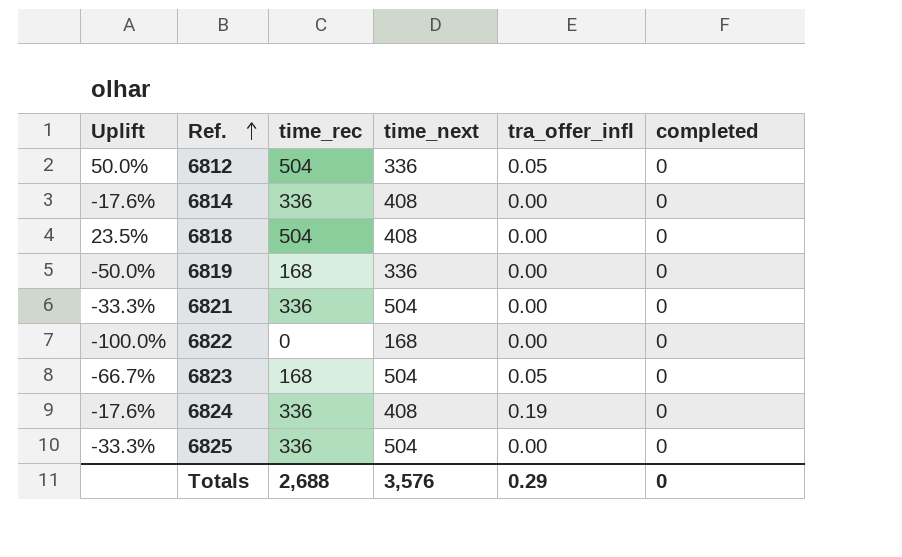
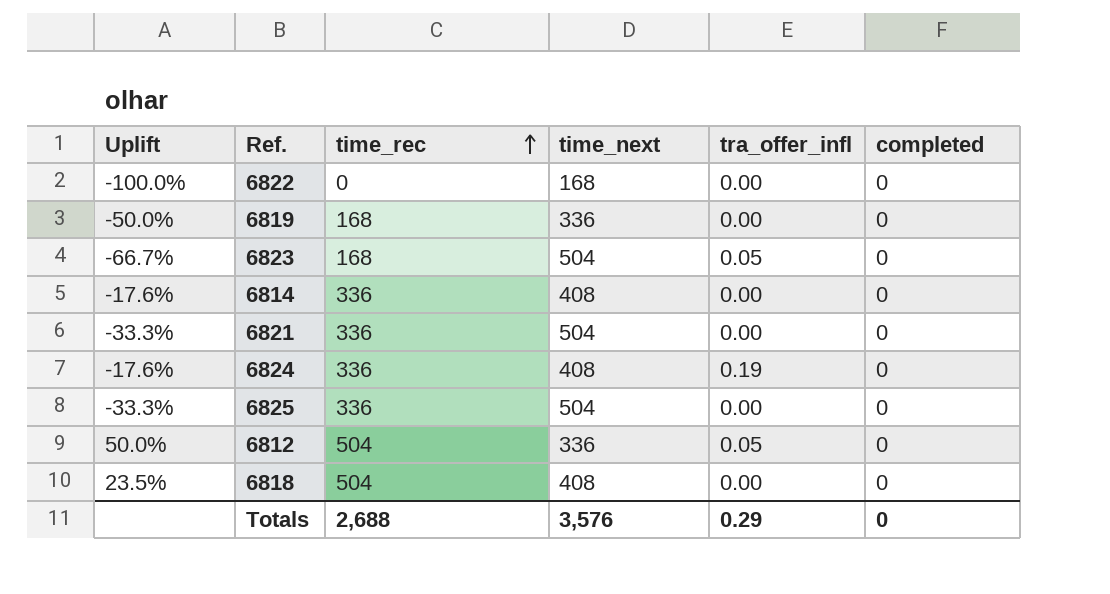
row order: Ref. ascending -> time_rec ascending

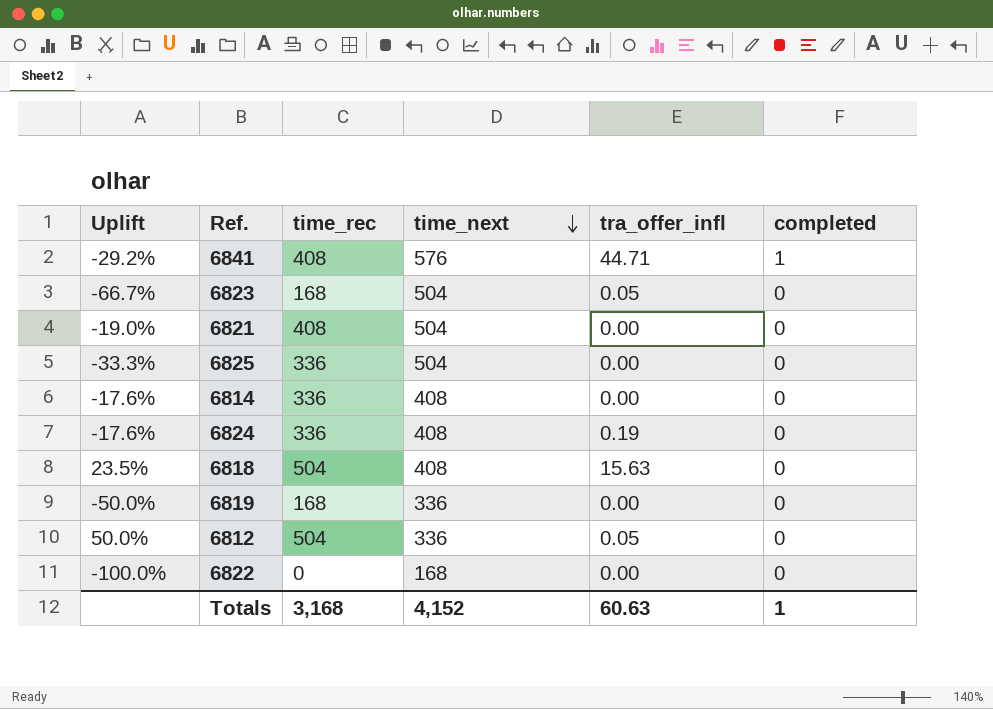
row order: time_rec ascending -> time_next descending
row 6841: none -> -29.2% | 408 | 576 | 44.71 | 1
6821 | Uplift: -33.3% -> -19.0%
6821 | time_rec: 336 -> 408
6818 | tra_offer_infl: 0.00 -> 15.63
Totals | time_rec: 2,688 -> 3,168
Totals | time_next: 3,576 -> 4,152
Totals | tra_offer_infl: 0.29 -> 60.63
Totals | completed: 0 -> 1

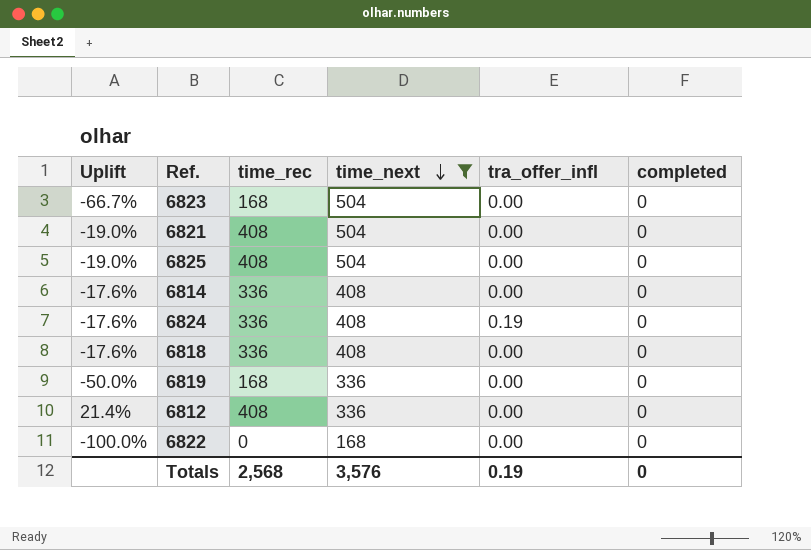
filter: none -> time_next != 576
6823 | tra_offer_infl: 0.05 -> 0.00
6825 | Uplift: -33.3% -> -19.0%
6825 | time_rec: 336 -> 408
6818 | Uplift: 23.5% -> -17.6%
6818 | time_rec: 504 -> 336
6818 | tra_offer_infl: 15.63 -> 0.00
6812 | Uplift: 50.0% -> 21.4%
6812 | time_rec: 504 -> 408
6812 | tra_offer_infl: 0.05 -> 0.00
Totals | time_rec: 3,168 -> 2,568
Totals | time_next: 4,152 -> 3,576
Totals | tra_offer_infl: 60.63 -> 0.19
Totals | completed: 1 -> 0

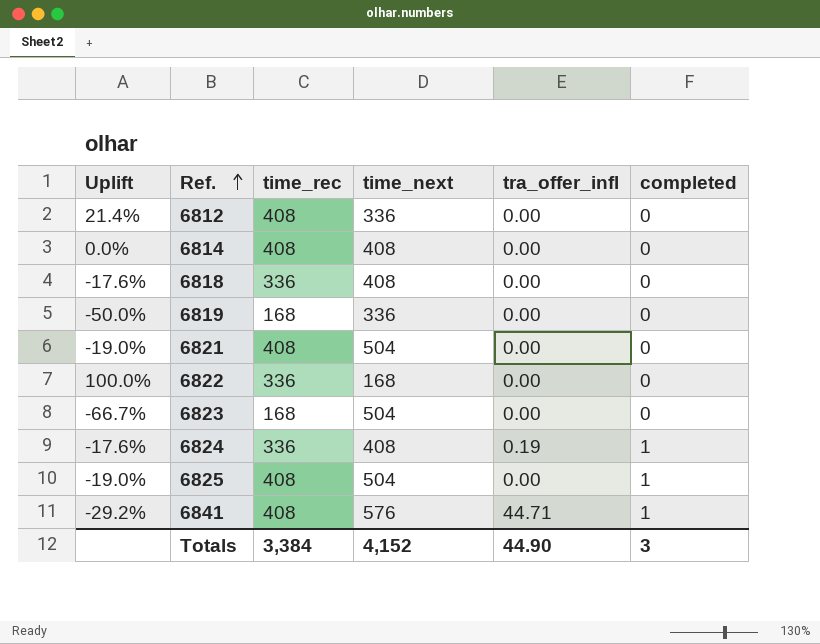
filter: time_next != 576 -> none
row order: time_next descending -> Ref. ascending
6814 | Uplift: -17.6% -> 0.0%
6814 | time_rec: 336 -> 408
6822 | Uplift: -100.0% -> 100.0%
6822 | time_rec: 0 -> 336
6824 | completed: 0 -> 1
6825 | completed: 0 -> 1
Totals | time_rec: 2,568 -> 3,384
Totals | time_next: 3,576 -> 4,152
Totals | tra_offer_infl: 0.19 -> 44.90
Totals | completed: 0 -> 3

